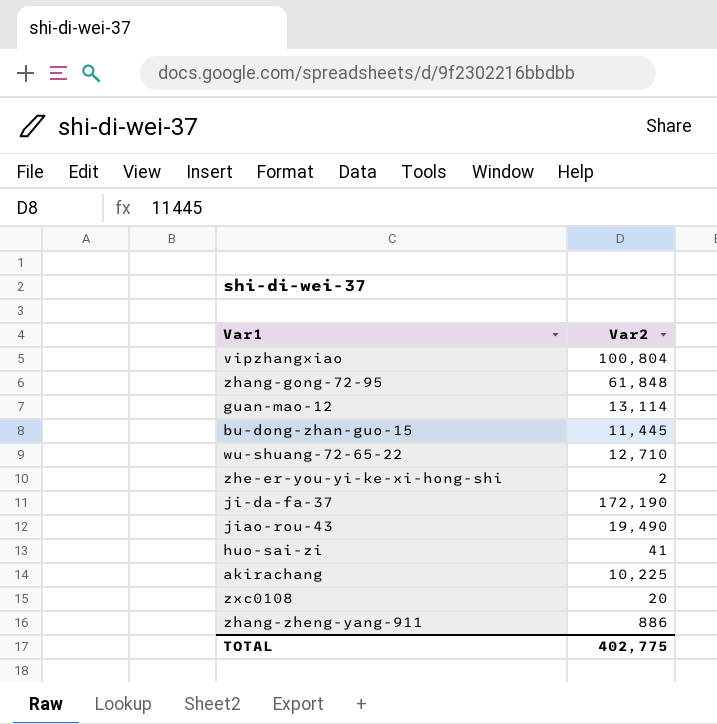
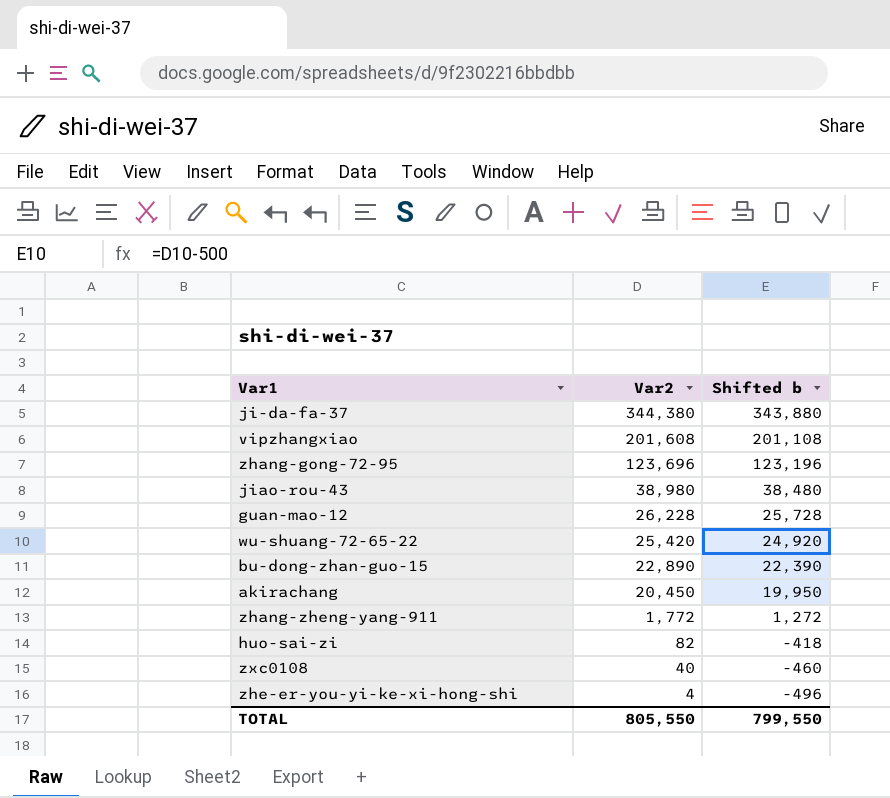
row order: none -> Var2 descending
column Shifted b | formula: none -> [Var2] - 500
ji-da-fa-37 | Var2: 172,190 -> 344,380
vipzhangxiao | Var2: 100,804 -> 201,608
zhang-gong-72-95 | Var2: 61,848 -> 123,696
jiao-rou-43 | Var2: 19,490 -> 38,980
guan-mao-12 | Var2: 13,114 -> 26,228
wu-shuang-72-65-22 | Var2: 12,710 -> 25,420
bu-dong-zhan-guo-15 | Var2: 11,445 -> 22,890
akirachang | Var2: 10,225 -> 20,450
zhang-zheng-yang-911 | Var2: 886 -> 1,772
huo-sai-zi | Var2: 41 -> 82
zxc0108 | Var2: 20 -> 40
zhe-er-you-yi-ke-xi-hong-shi | Var2: 2 -> 4
TOTAL | Var2: 402,775 -> 805,550

